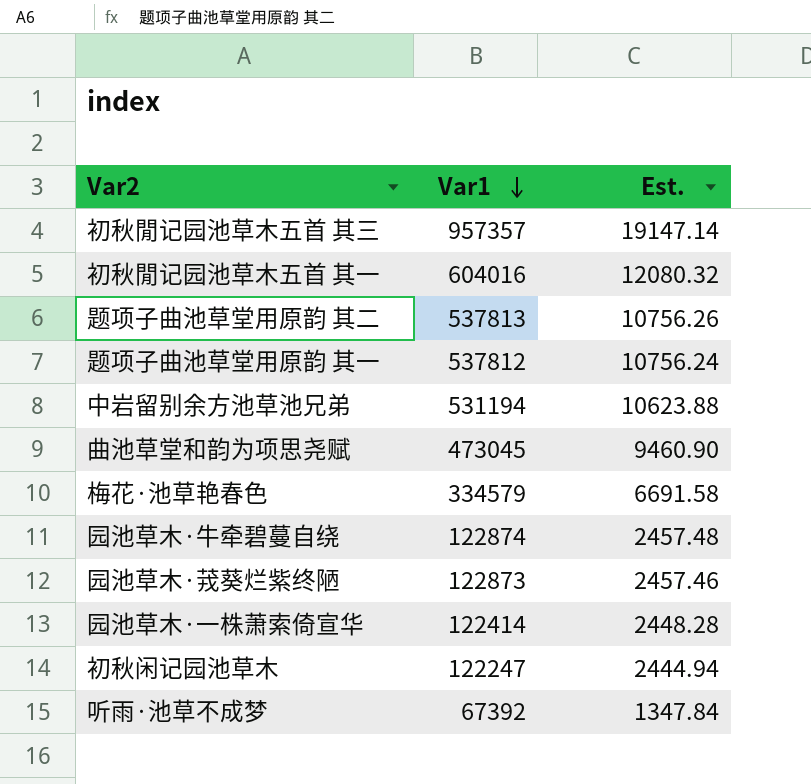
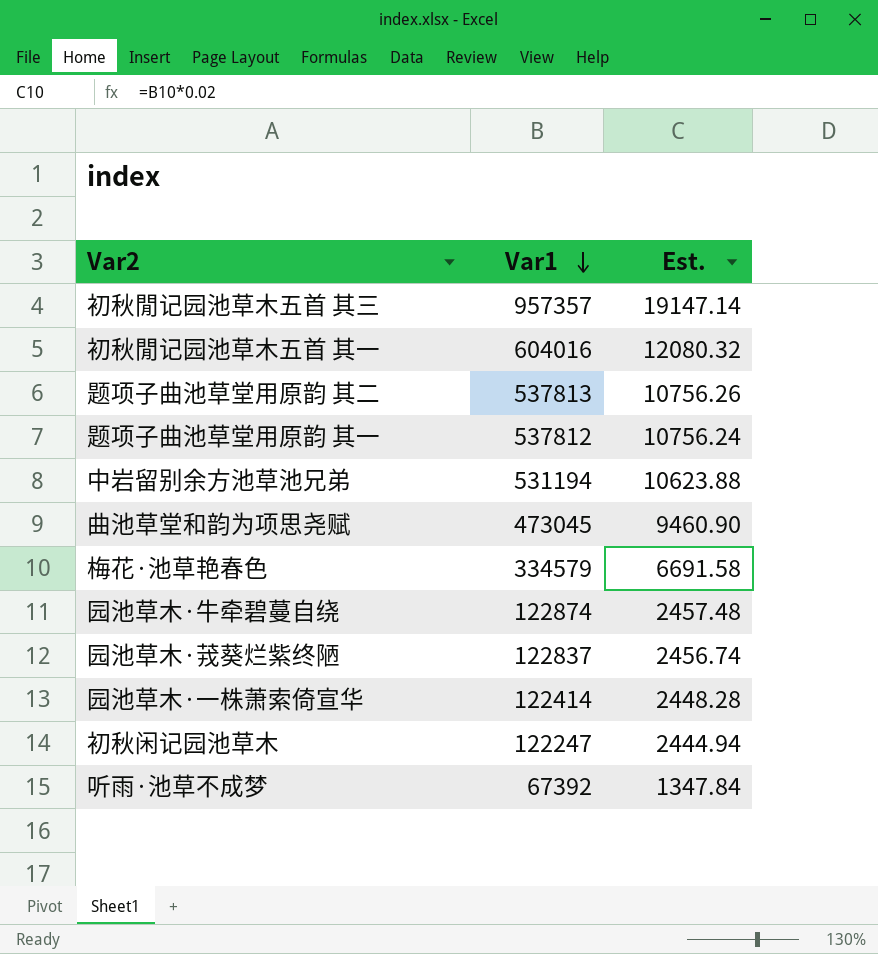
园池草木·茙葵烂紫终陋 | Var1: 122873 -> 122837
园池草木·茙葵烂紫终陋 | Est.: 2457.46 -> 2456.74

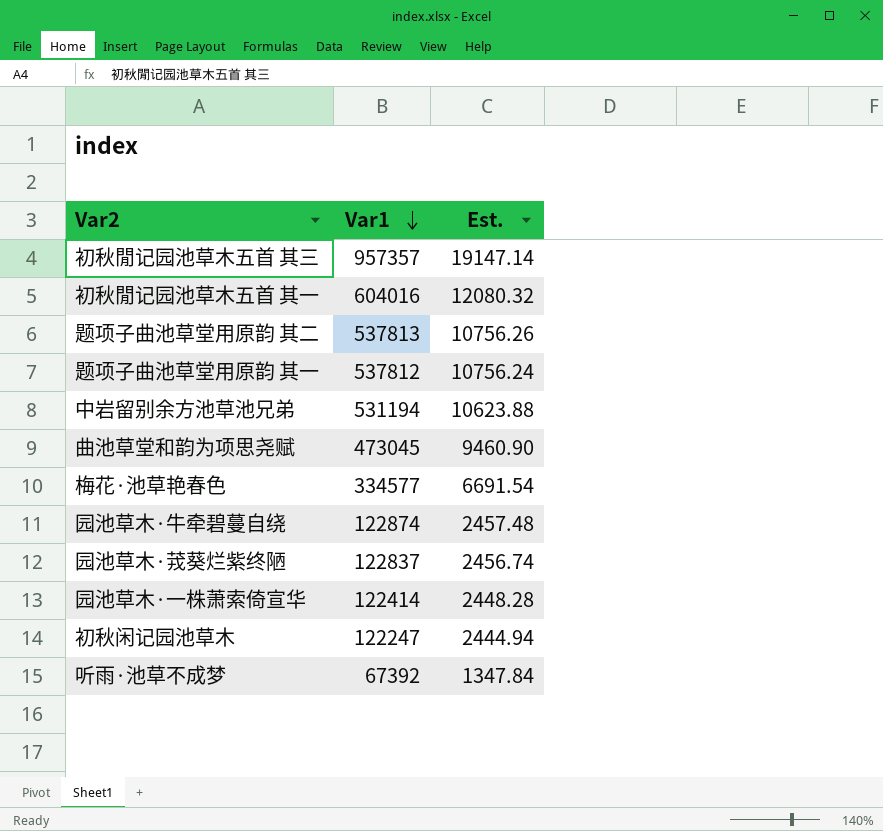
梅花·池草艳春色 | Var1: 334579 -> 334577
梅花·池草艳春色 | Est.: 6691.58 -> 6691.54

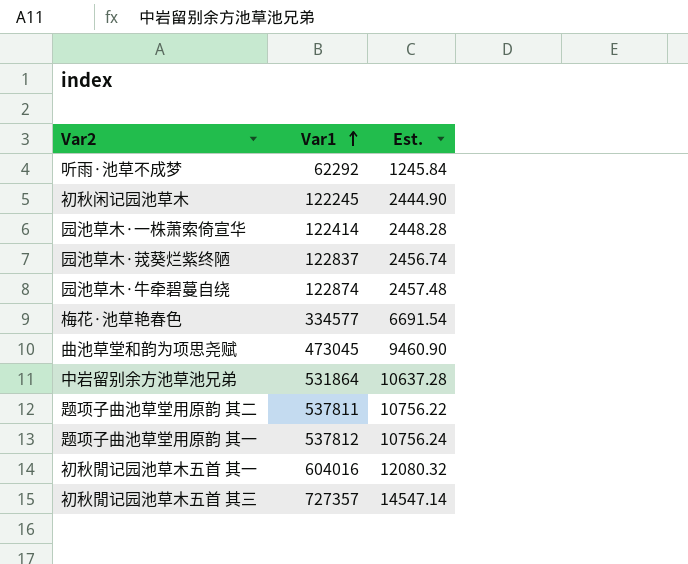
row order: Var1 descending -> Var1 ascending
听雨·池草不成梦 | Var1: 67392 -> 62292
听雨·池草不成梦 | Est.: 1347.84 -> 1245.84
初秋闲记园池草木 | Var1: 122247 -> 122245
初秋闲记园池草木 | Est.: 2444.94 -> 2444.90
中岩留别余方池草池兄弟 | Var1: 531194 -> 531864
中岩留别余方池草池兄弟 | Est.: 10623.88 -> 10637.28
题项子曲池草堂用原韵 其二 | Var1: 537813 -> 537811
题项子曲池草堂用原韵 其二 | Est.: 10756.26 -> 10756.22
初秋閒记园池草木五首 其三 | Var1: 957357 -> 727357
初秋閒记园池草木五首 其三 | Est.: 19147.14 -> 14547.14

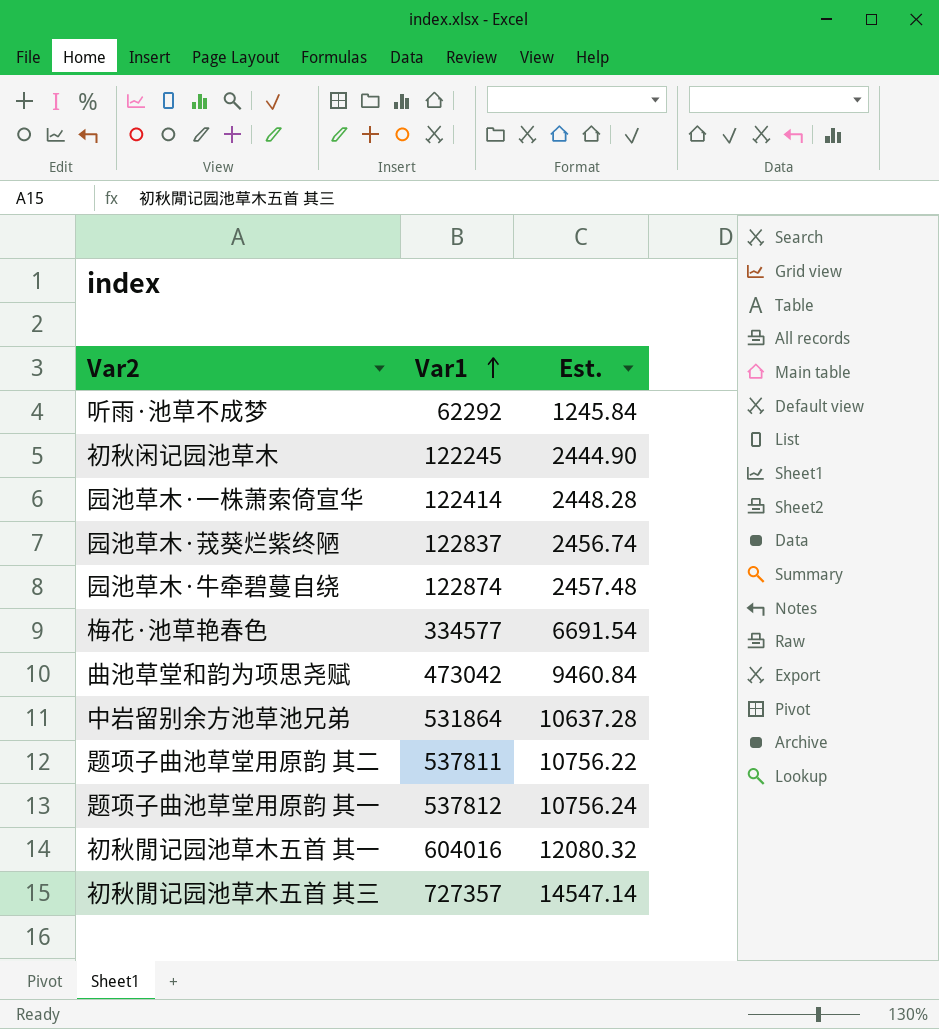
曲池草堂和韵为项思尧赋 | Var1: 473045 -> 473042
曲池草堂和韵为项思尧赋 | Est.: 9460.90 -> 9460.84

